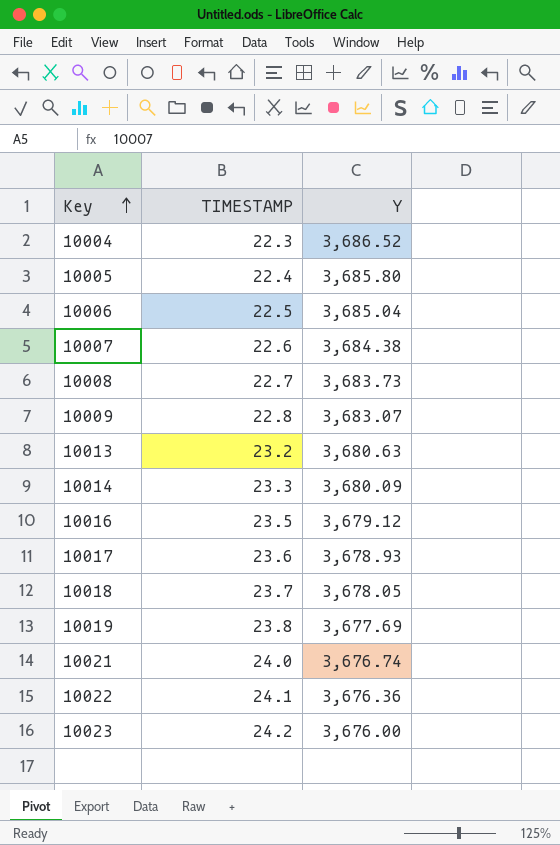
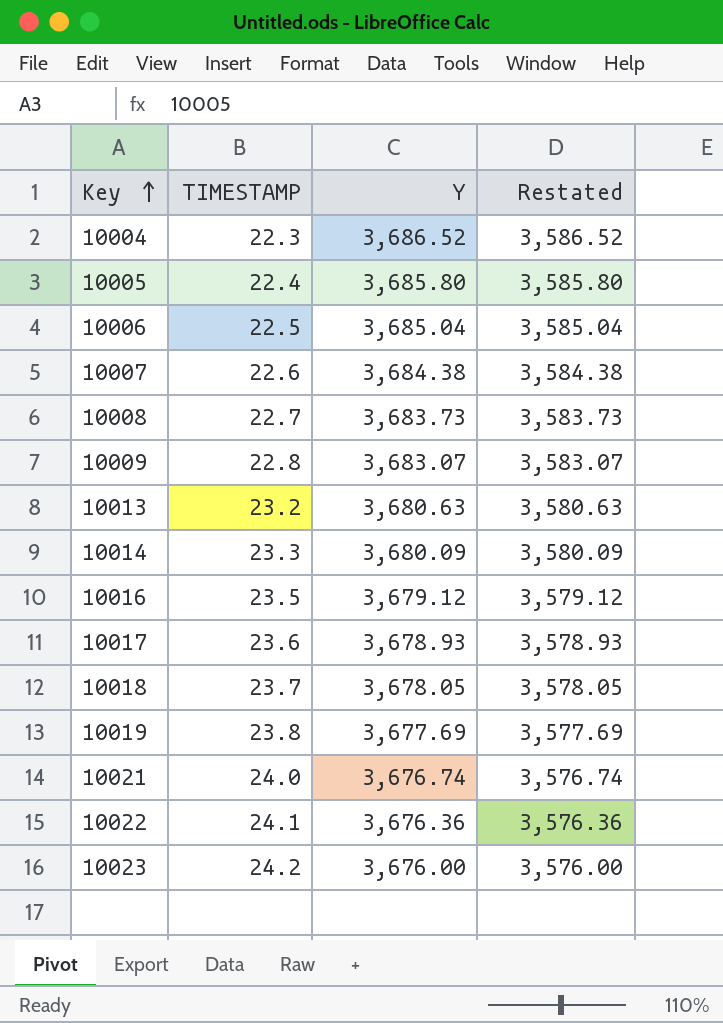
column Restated | formula: none -> [Y] - 100

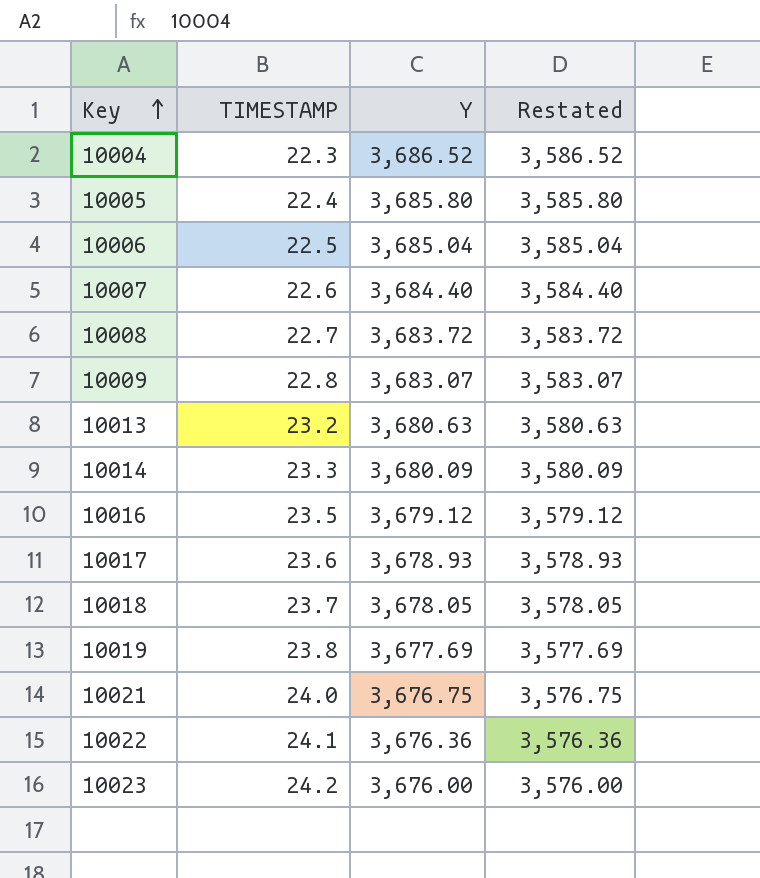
10007 | Y: 3,684.38 -> 3,684.40
10007 | Restated: 3,584.38 -> 3,584.40
10008 | Y: 3,683.73 -> 3,683.72
10008 | Restated: 3,583.73 -> 3,583.72
10021 | Y: 3,676.74 -> 3,676.75
10021 | Restated: 3,576.74 -> 3,576.75

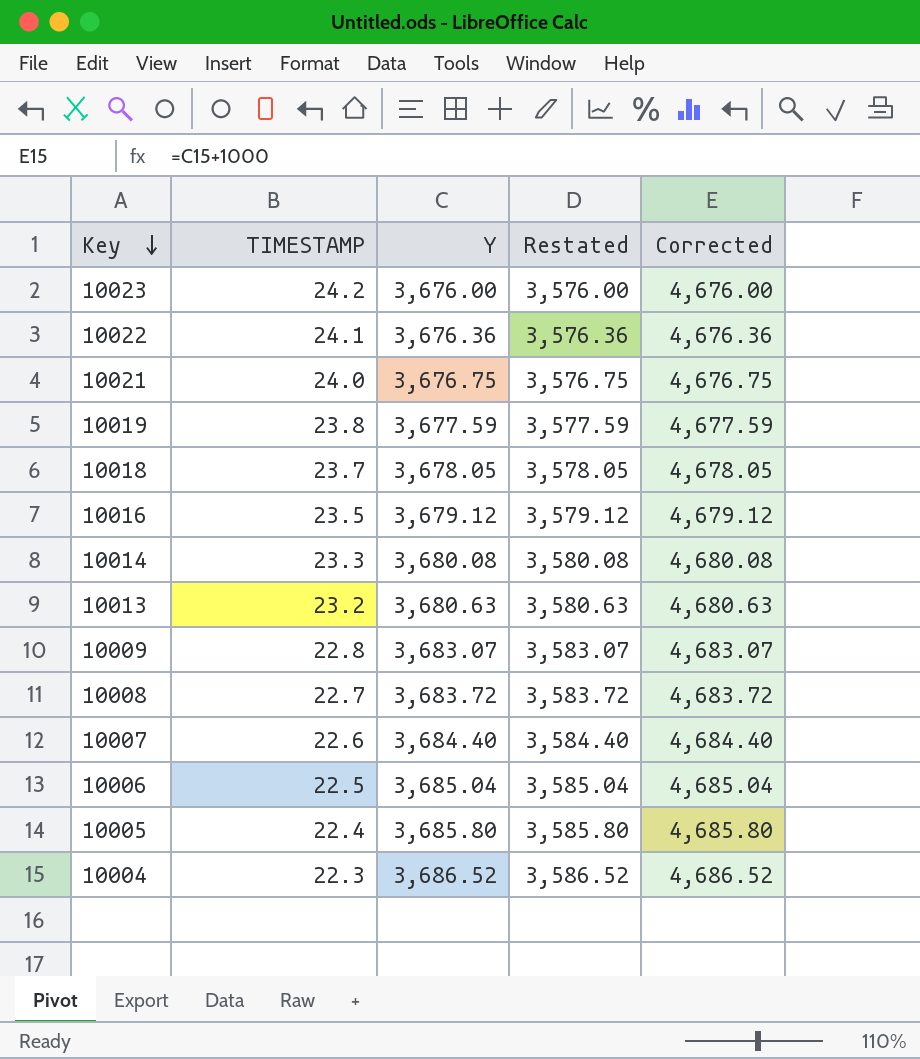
row order: Key ascending -> Key descending
column Corrected | formula: none -> [Y] + 1000
row 10017: 23.6 | 3,678.93 | 3,578.93 -> none
10019 | Y: 3,677.69 -> 3,677.59
10019 | Restated: 3,577.69 -> 3,577.59
10014 | Y: 3,680.09 -> 3,680.08
10014 | Restated: 3,580.09 -> 3,580.08

